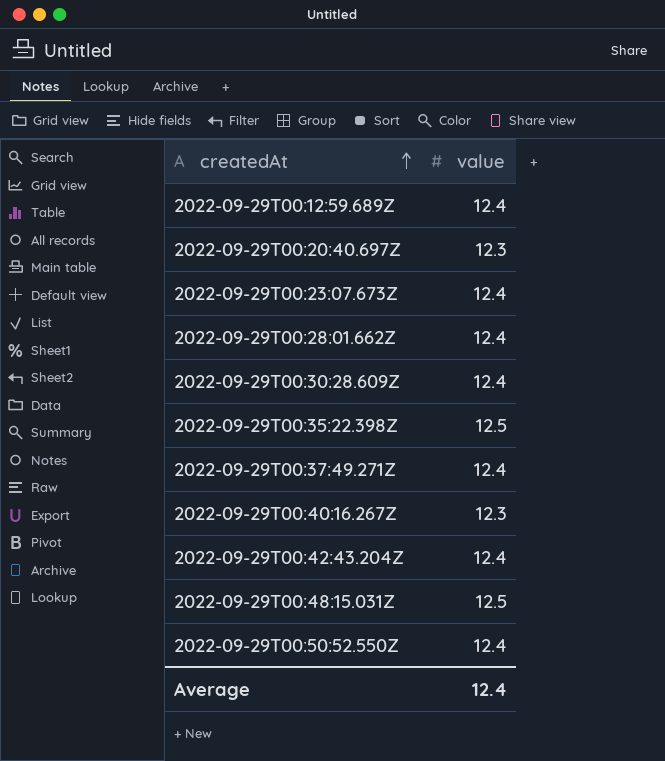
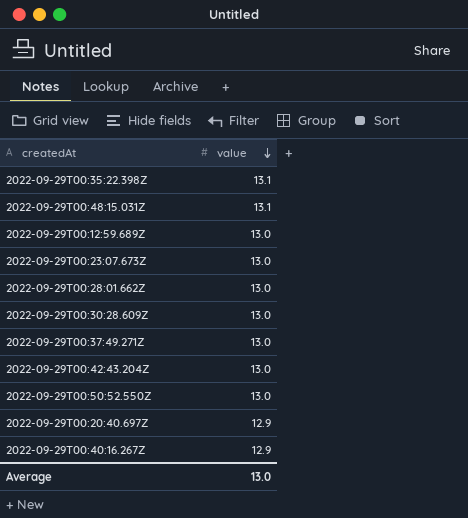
row order: createdAt ascending -> value descending
2022-09-29T00:35:22.398Z | value: 12.5 -> 13.1
2022-09-29T00:48:15.031Z | value: 12.5 -> 13.1
2022-09-29T00:12:59.689Z | value: 12.4 -> 13.0
2022-09-29T00:23:07.673Z | value: 12.4 -> 13.0
2022-09-29T00:28:01.662Z | value: 12.4 -> 13.0
2022-09-29T00:30:28.609Z | value: 12.4 -> 13.0
2022-09-29T00:37:49.271Z | value: 12.4 -> 13.0
2022-09-29T00:42:43.204Z | value: 12.4 -> 13.0
2022-09-29T00:50:52.550Z | value: 12.4 -> 13.0
2022-09-29T00:20:40.697Z | value: 12.3 -> 12.9
2022-09-29T00:40:16.267Z | value: 12.3 -> 12.9
Average | value: 12.4 -> 13.0

